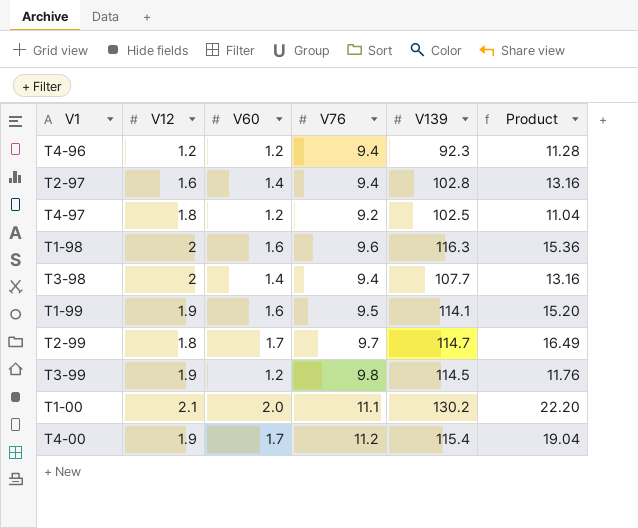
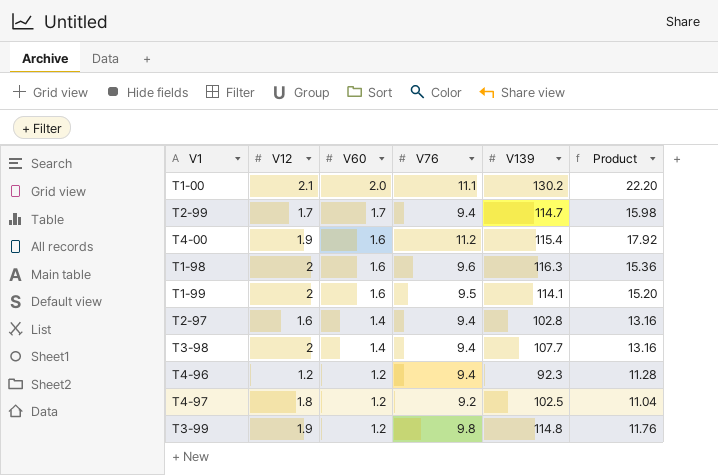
row order: none -> V60 descending
T2-99 | V12: 1.8 -> 1.7
T2-99 | V76: 9.7 -> 9.4
T2-99 | Product: 16.49 -> 15.98
T4-00 | V60: 1.7 -> 1.6
T4-00 | Product: 19.04 -> 17.92
T1-99 | V12: 1.9 -> 2
T3-99 | V139: 114.5 -> 114.8

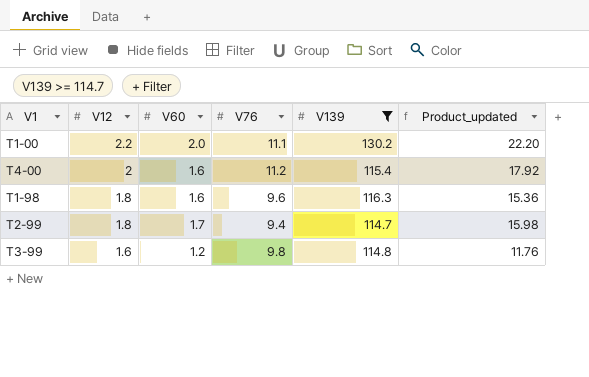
filter: none -> V139 >= 114.7
row order: V60 descending -> V12 descending
column name: Product -> Product_updated
T1-00 | V12: 2.1 -> 2.2
T4-00 | V12: 1.9 -> 2
T1-98 | V12: 2 -> 1.8
T2-99 | V12: 1.7 -> 1.8
T3-99 | V12: 1.9 -> 1.6

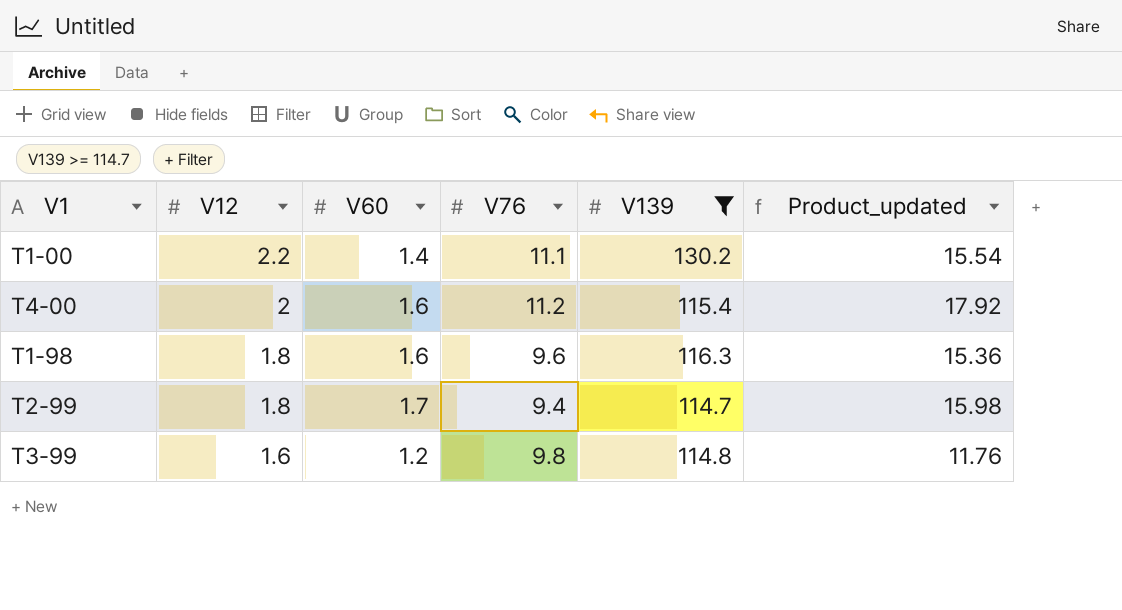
T1-00 | V60: 2.0 -> 1.4
T1-00 | Product_updated: 22.20 -> 15.54

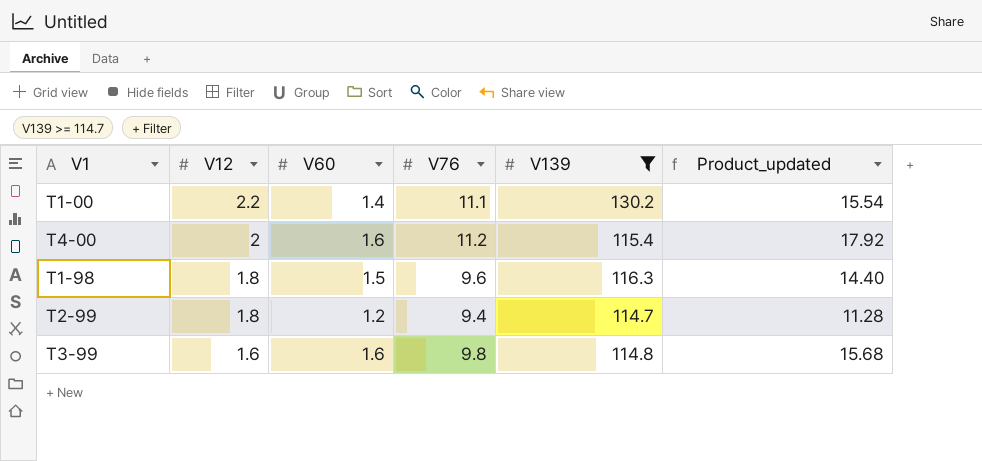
T1-98 | V60: 1.6 -> 1.5
T1-98 | Product_updated: 15.36 -> 14.40
T2-99 | V60: 1.7 -> 1.2
T2-99 | Product_updated: 15.98 -> 11.28
T3-99 | V60: 1.2 -> 1.6
T3-99 | Product_updated: 11.76 -> 15.68

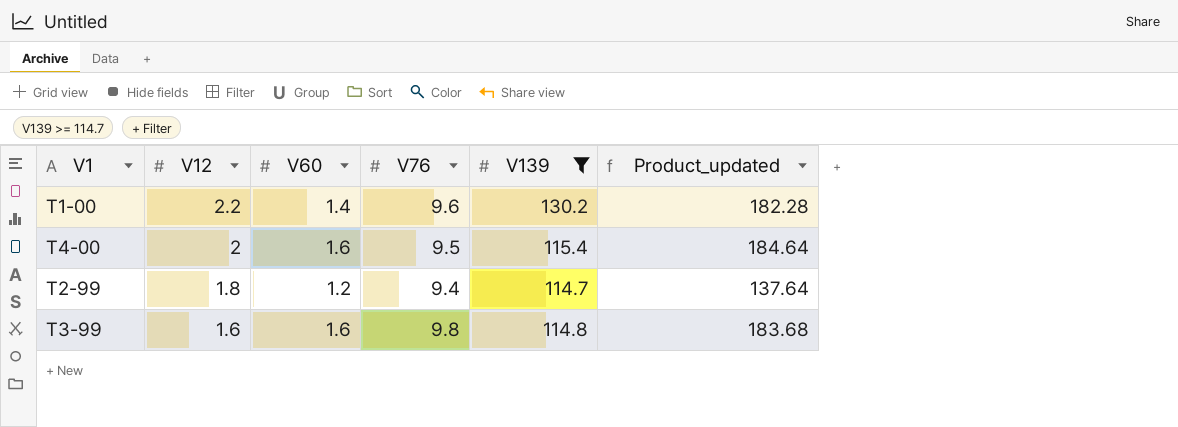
column Product_updated | formula: [V60] * [V76] -> [V60] * [V139]
row T1-98: 1.8 | 1.5 | 9.6 | 116.3 | 14.40 -> none
T1-00 | V76: 11.1 -> 9.6
T4-00 | V76: 11.2 -> 9.5

